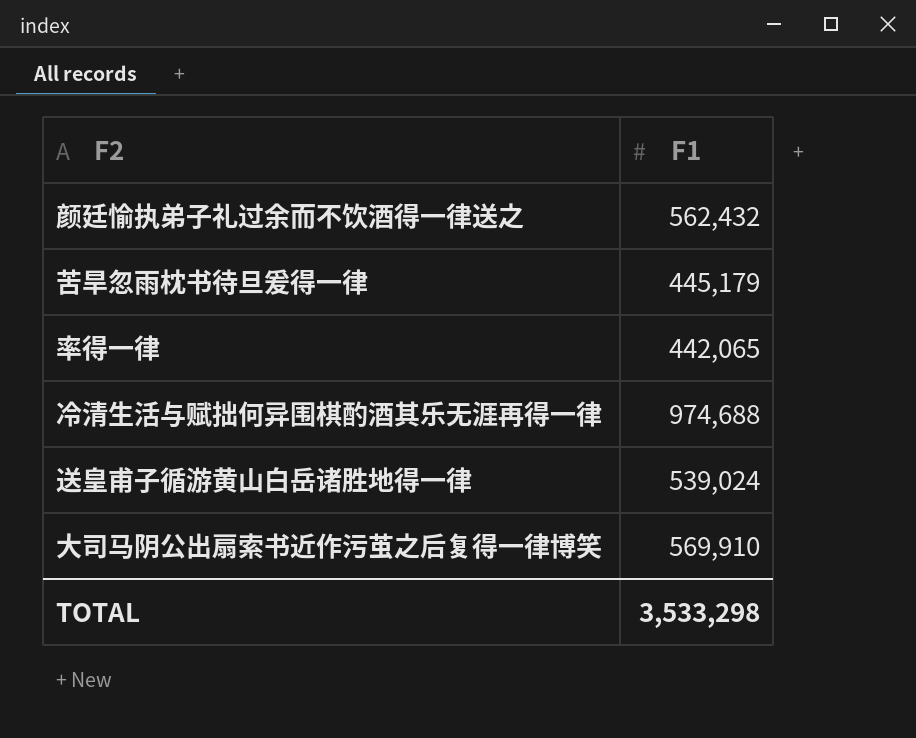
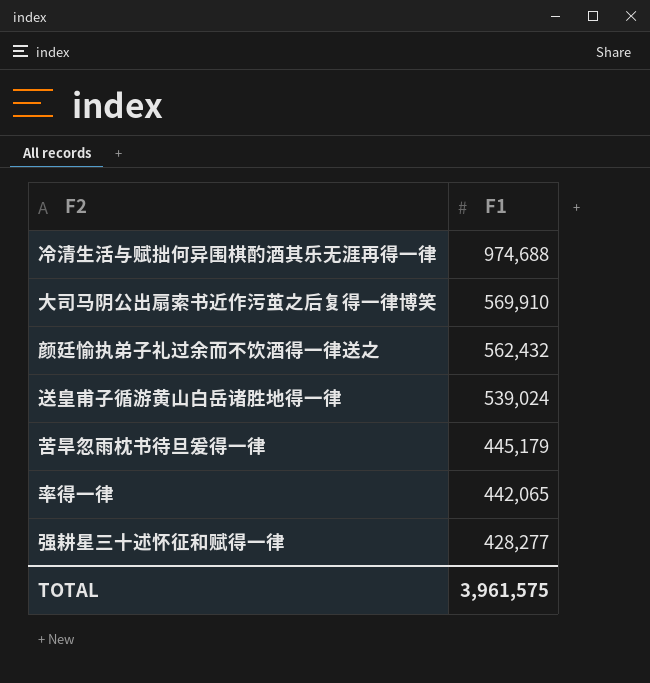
row order: none -> F1 descending
row 强耕星三十述怀征和赋得一律: none -> 428,277
TOTAL | F1: 3,533,298 -> 3,961,575

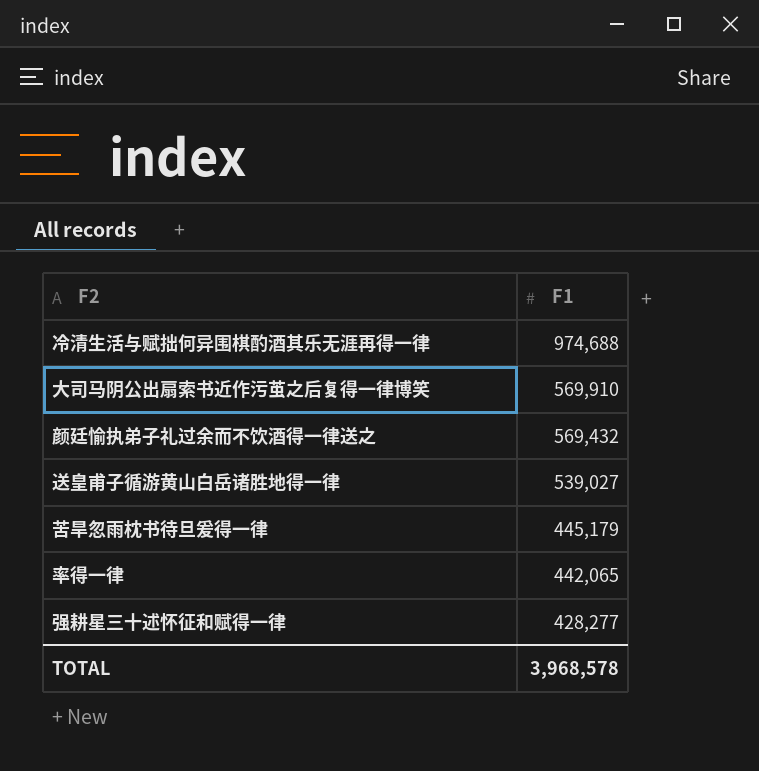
颜廷愉执弟子礼过余而不饮酒得一律送之 | F1: 562,432 -> 569,432
送皇甫子循游黄山白岳诸胜地得一律 | F1: 539,024 -> 539,027
TOTAL | F1: 3,961,575 -> 3,968,578

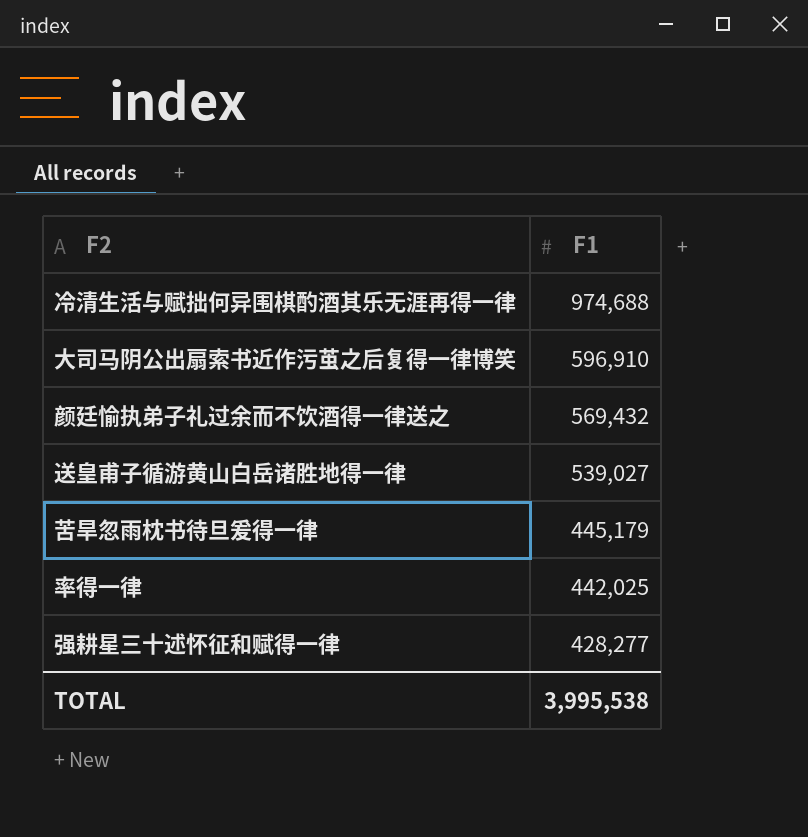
大司马阴公出扇索书近作污茧之后复得一律博笑 | F1: 569,910 -> 596,910
率得一律 | F1: 442,065 -> 442,025
TOTAL | F1: 3,968,578 -> 3,995,538

